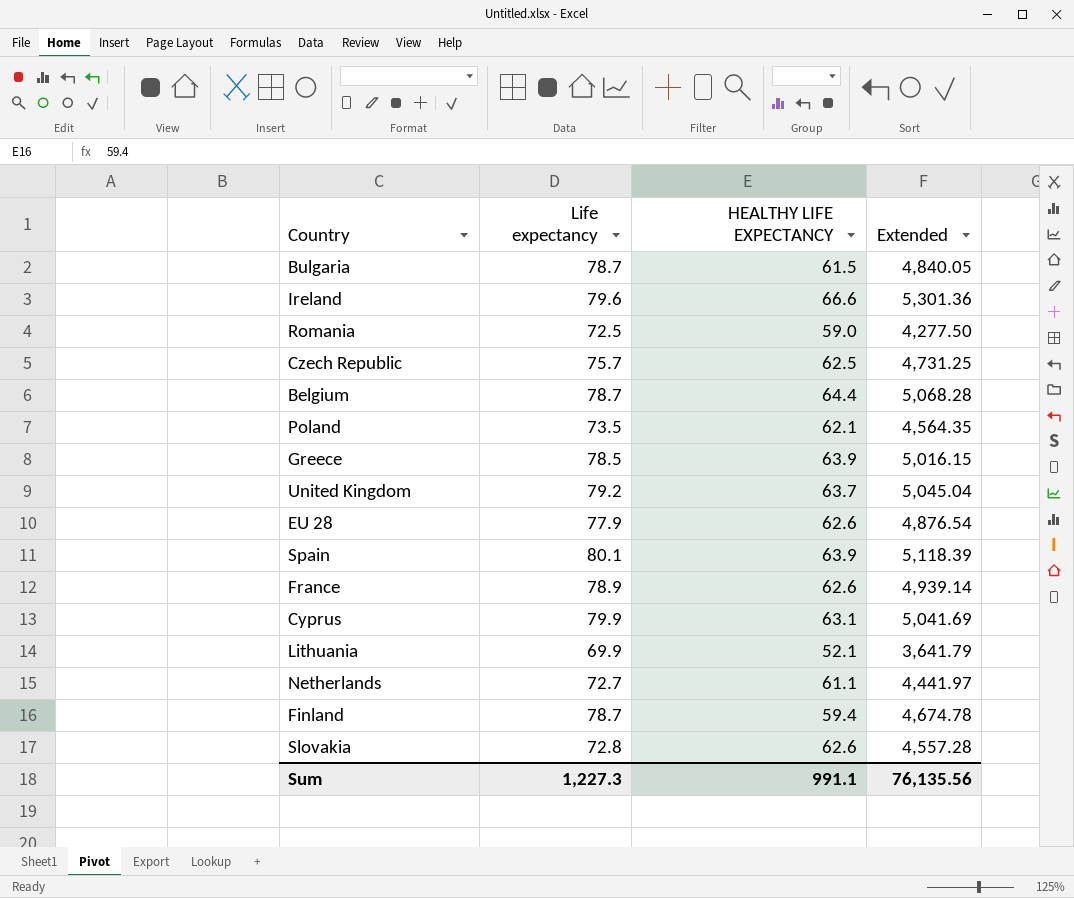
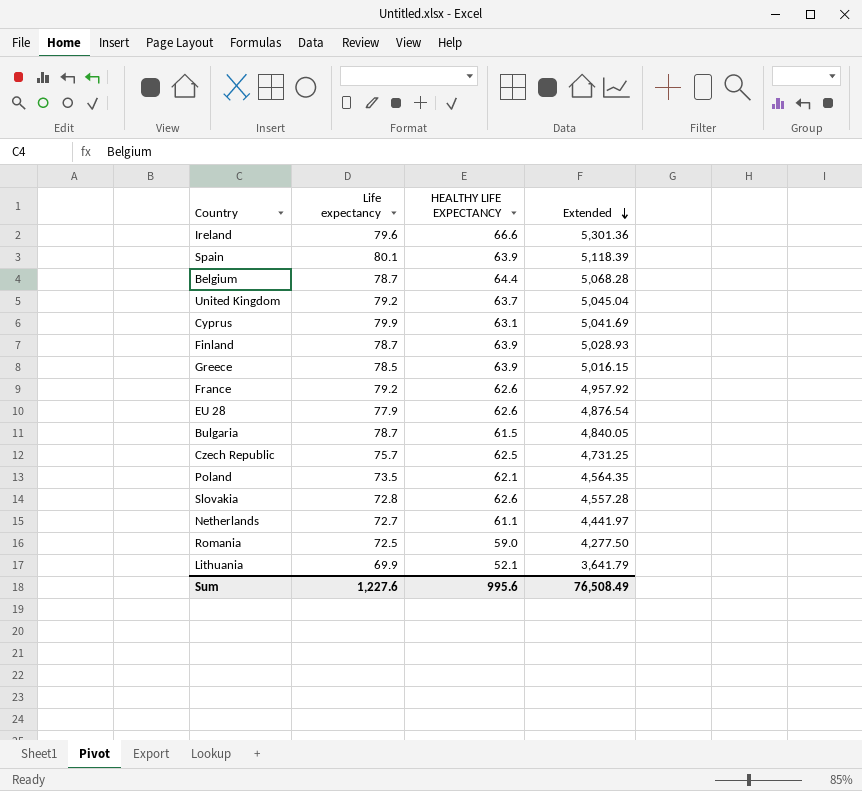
row order: none -> Extended descending
Finland | HEALTHY LIFE EXPECTANCY: 59.4 -> 63.9
Finland | Extended: 4,674.78 -> 5,028.93
France | Life expectancy: 78.9 -> 79.2
France | Extended: 4,939.14 -> 4,957.92
Sum | Life expectancy: 1,227.3 -> 1,227.6
Sum | HEALTHY LIFE EXPECTANCY: 991.1 -> 995.6
Sum | Extended: 76,135.56 -> 76,508.49

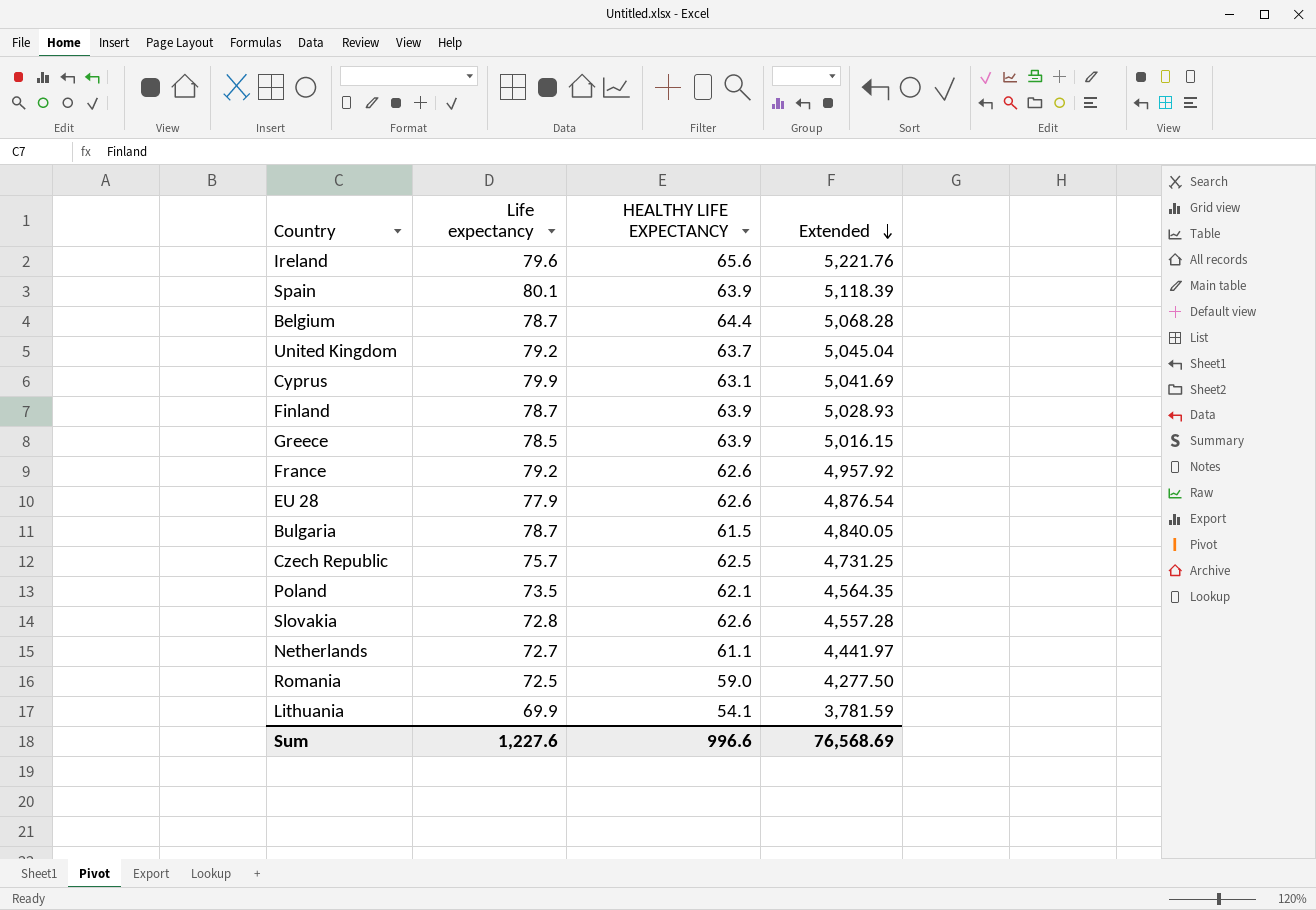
Ireland | HEALTHY LIFE EXPECTANCY: 66.6 -> 65.6
Ireland | Extended: 5,301.36 -> 5,221.76
Lithuania | HEALTHY LIFE EXPECTANCY: 52.1 -> 54.1
Lithuania | Extended: 3,641.79 -> 3,781.59
Sum | HEALTHY LIFE EXPECTANCY: 995.6 -> 996.6
Sum | Extended: 76,508.49 -> 76,568.69

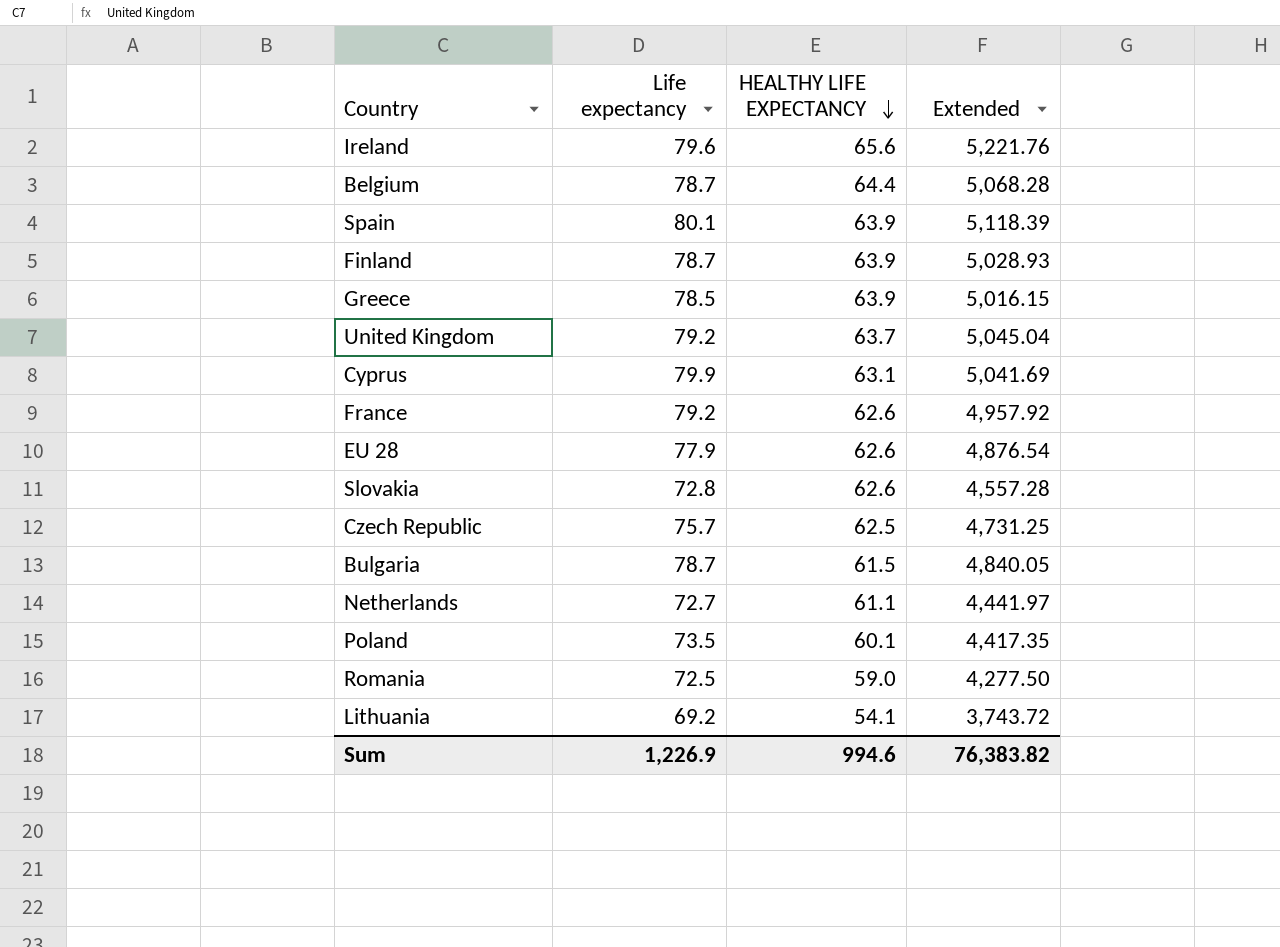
row order: Extended descending -> HEALTHY LIFE EXPECTANCY descending
Poland | HEALTHY LIFE EXPECTANCY: 62.1 -> 60.1
Poland | Extended: 4,564.35 -> 4,417.35
Lithuania | Life expectancy: 69.9 -> 69.2
Lithuania | Extended: 3,781.59 -> 3,743.72
Sum | Life expectancy: 1,227.6 -> 1,226.9
Sum | HEALTHY LIFE EXPECTANCY: 996.6 -> 994.6
Sum | Extended: 76,568.69 -> 76,383.82

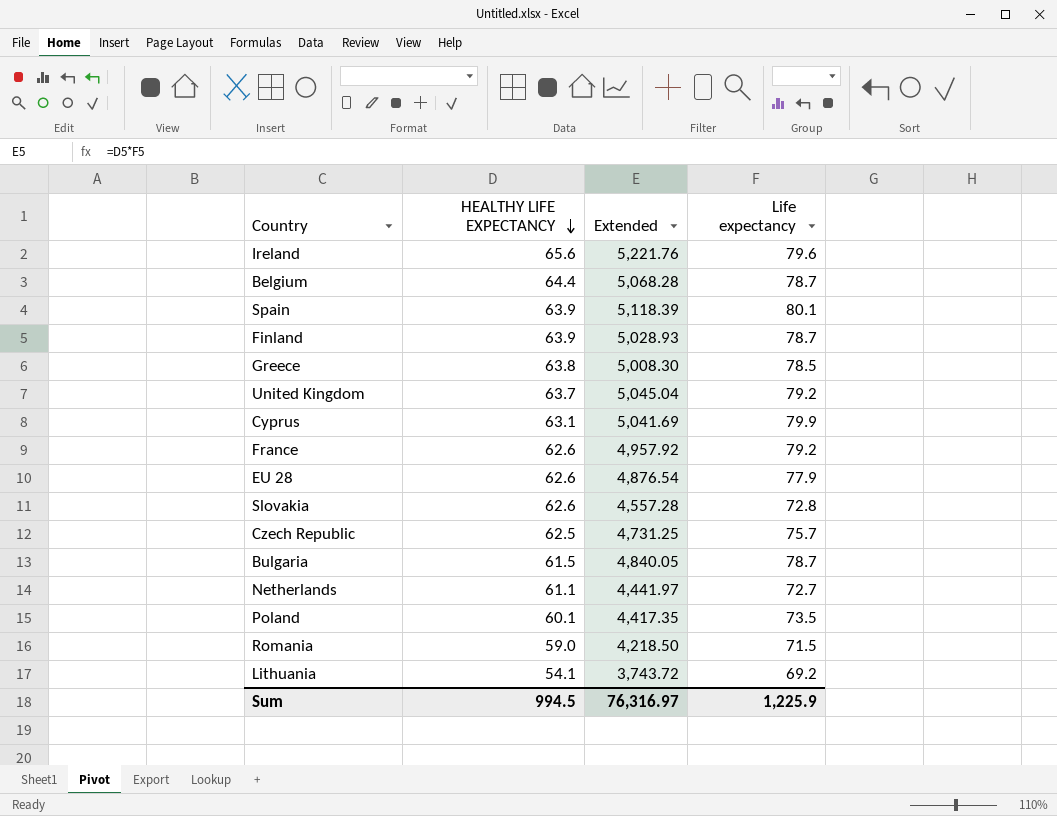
column Life expectancy | position: 2 -> 4
Greece | HEALTHY LIFE EXPECTANCY: 63.9 -> 63.8
Greece | Extended: 5,016.15 -> 5,008.30
Romania | Extended: 4,277.50 -> 4,218.50
Romania | Life expectancy: 72.5 -> 71.5
Sum | HEALTHY LIFE EXPECTANCY: 994.6 -> 994.5
Sum | Extended: 76,383.82 -> 76,316.97
Sum | Life expectancy: 1,226.9 -> 1,225.9

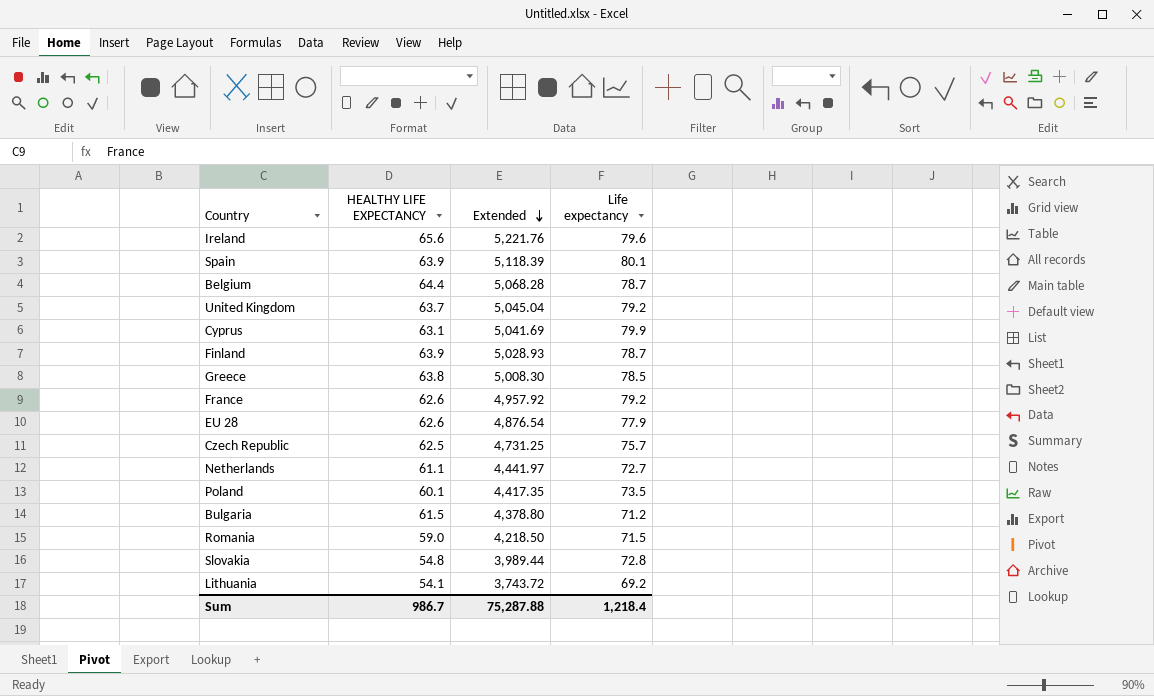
row order: HEALTHY LIFE EXPECTANCY descending -> Extended descending
Bulgaria | Extended: 4,840.05 -> 4,378.80
Bulgaria | Life expectancy: 78.7 -> 71.2
Slovakia | HEALTHY LIFE EXPECTANCY: 62.6 -> 54.8
Slovakia | Extended: 4,557.28 -> 3,989.44
Sum | HEALTHY LIFE EXPECTANCY: 994.5 -> 986.7
Sum | Extended: 76,316.97 -> 75,287.88
Sum | Life expectancy: 1,225.9 -> 1,218.4

